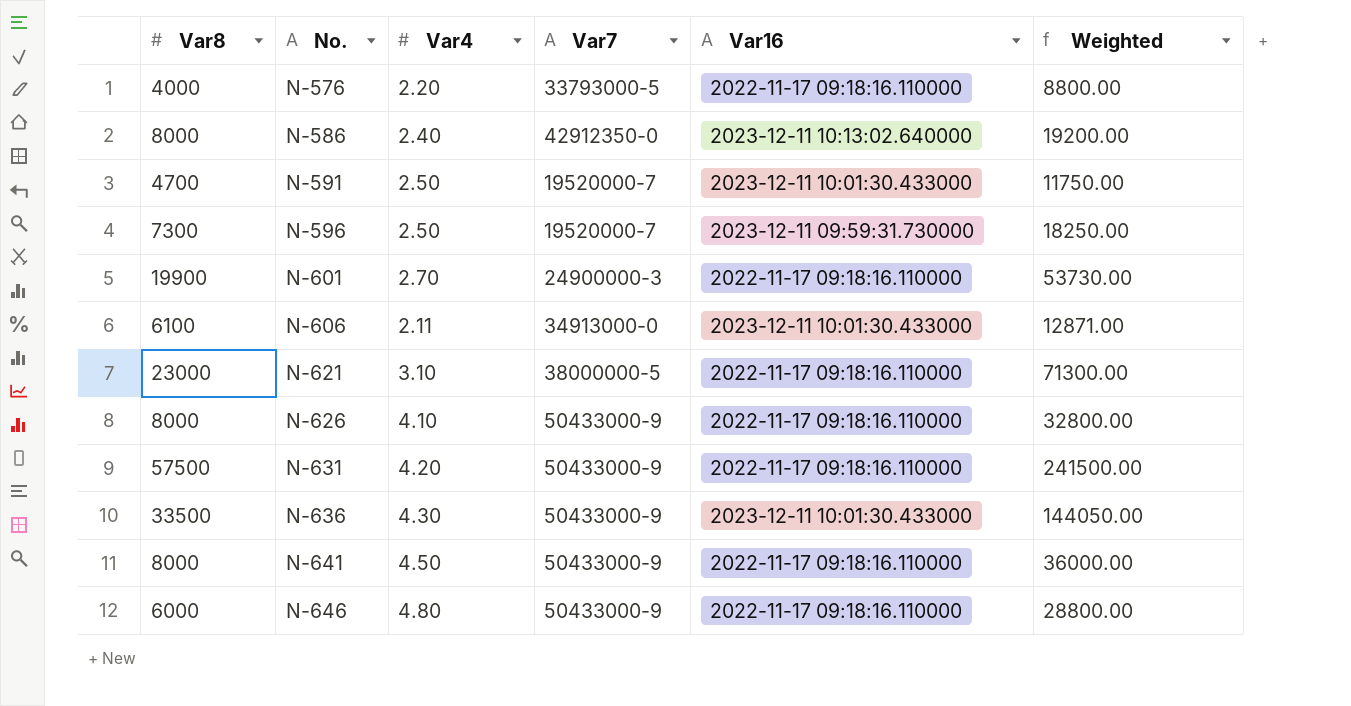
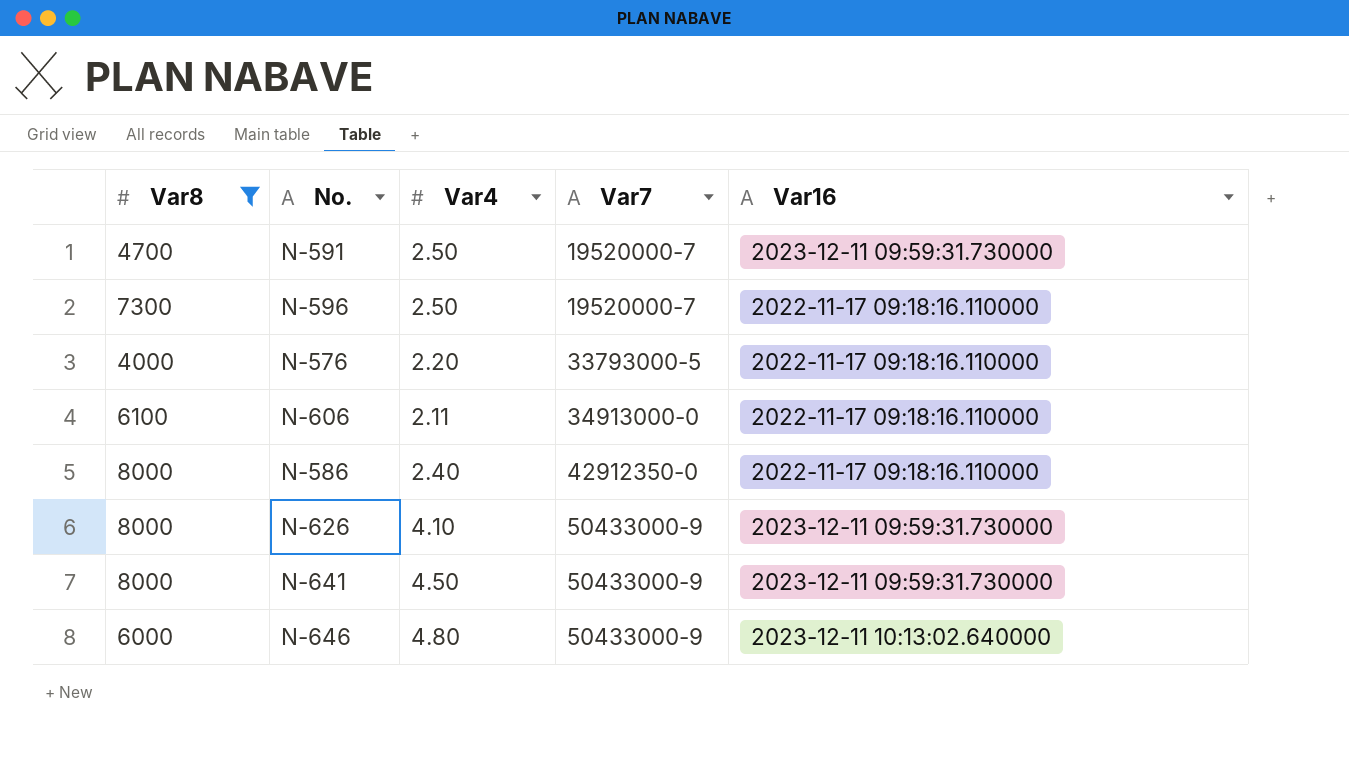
filter: none -> Var8 <= 8000
row order: No. ascending -> Var7 ascending
column Weighted | formula: [Var8] * [Var4] -> none
N-591 | Var16: 2023-12-11 10:01:30.433000 -> 2023-12-11 09:59:31.730000
N-596 | Var16: 2023-12-11 09:59:31.730000 -> 2022-11-17 09:18:16.110000
N-606 | Var16: 2023-12-11 10:01:30.433000 -> 2022-11-17 09:18:16.110000
N-586 | Var16: 2023-12-11 10:13:02.640000 -> 2022-11-17 09:18:16.110000
N-626 | Var16: 2022-11-17 09:18:16.110000 -> 2023-12-11 09:59:31.730000
N-641 | Var16: 2022-11-17 09:18:16.110000 -> 2023-12-11 09:59:31.730000
N-646 | Var16: 2022-11-17 09:18:16.110000 -> 2023-12-11 10:13:02.640000

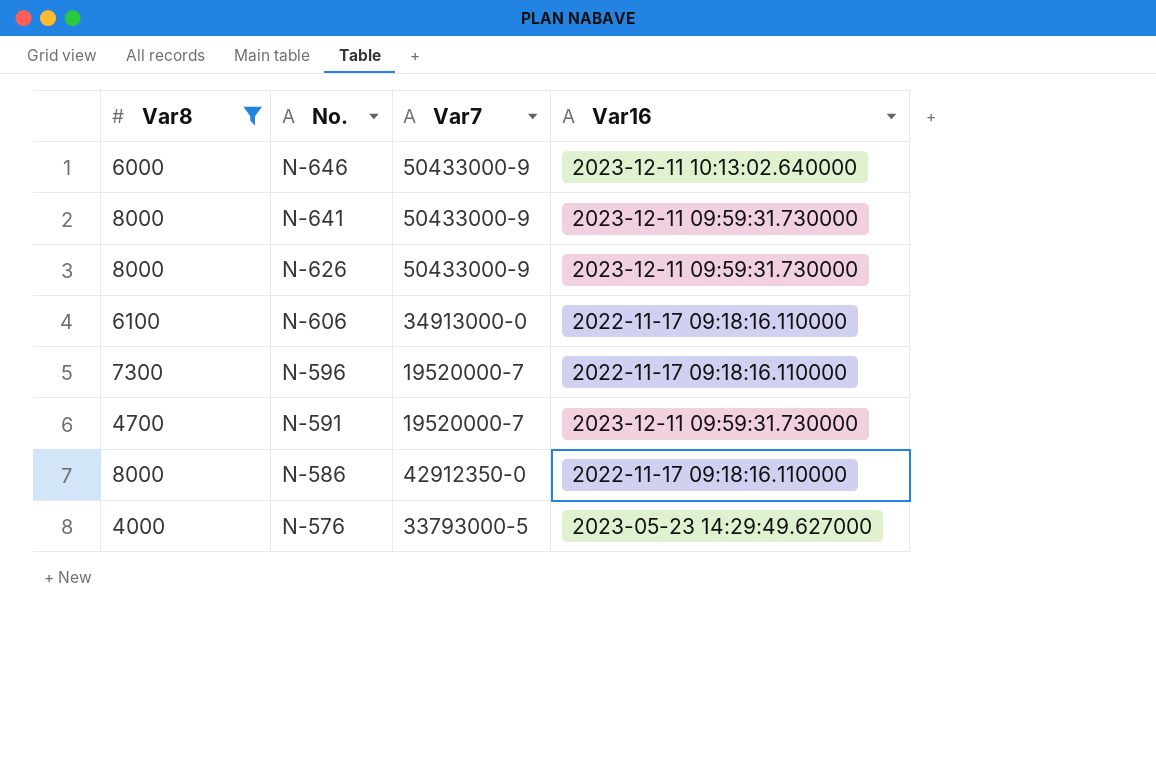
row order: Var7 ascending -> No. descending
column Var4 | position: 3 -> none
N-576 | Var16: 2022-11-17 09:18:16.110000 -> 2023-05-23 14:29:49.627000

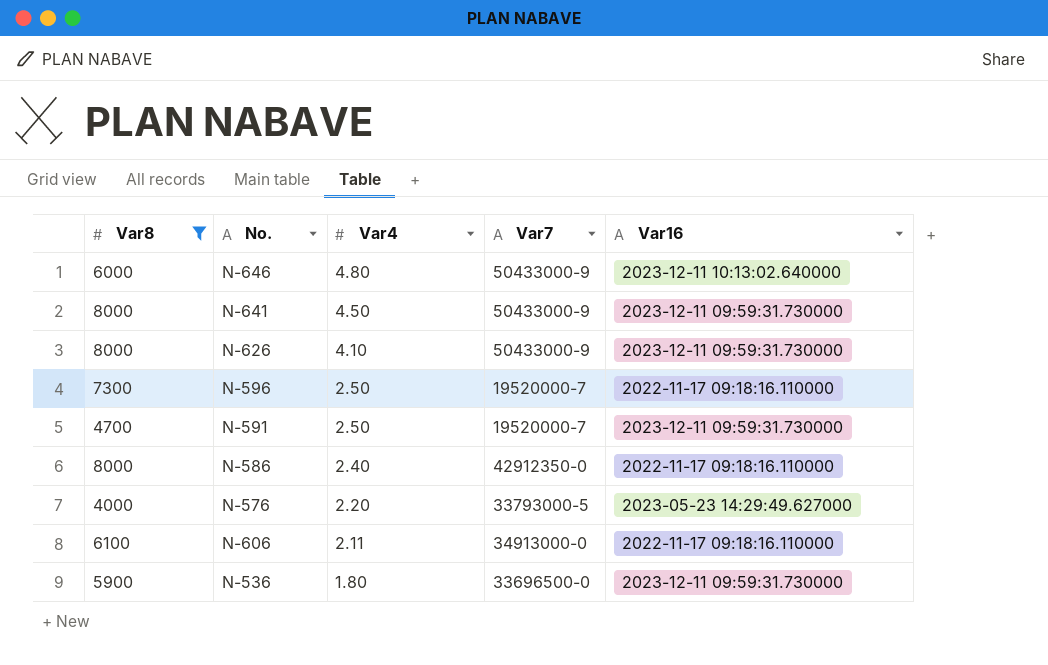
row order: No. descending -> Var4 descending
column Var4 | position: none -> 3
row N-536: none -> 5900 | 1.80 | 33696500-0 | 2023-12-11 09:59:31.730000

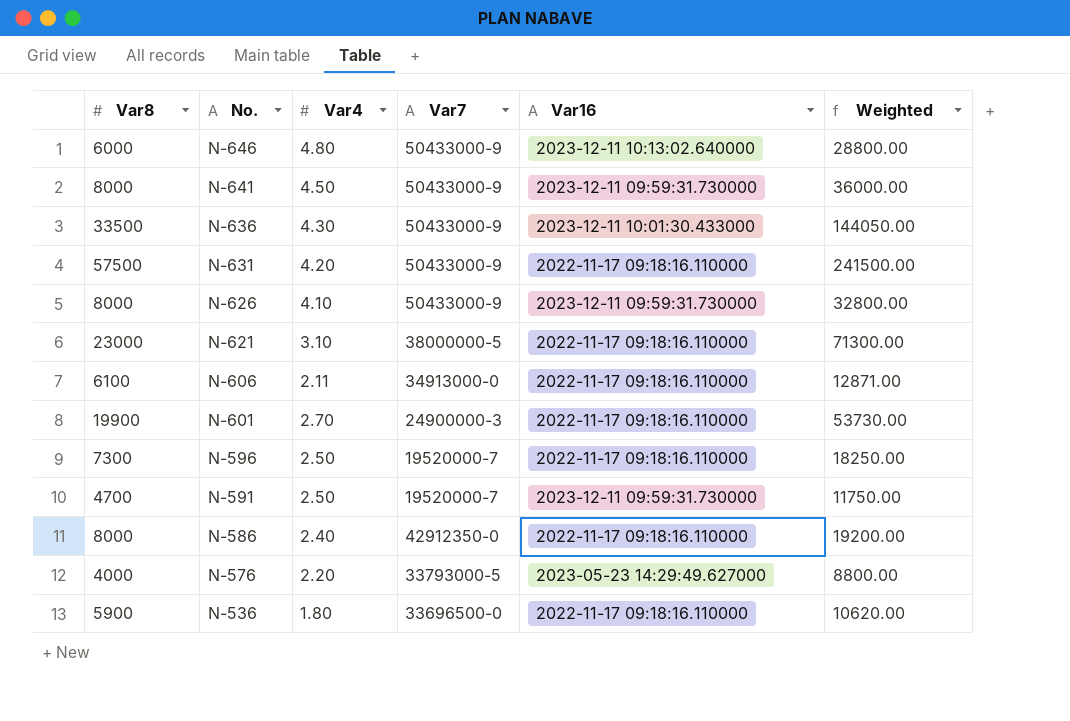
filter: Var8 <= 8000 -> none
row order: Var4 descending -> No. descending
column Weighted | formula: none -> [Var8] * [Var4]
N-536 | Var16: 2023-12-11 09:59:31.730000 -> 2022-11-17 09:18:16.110000

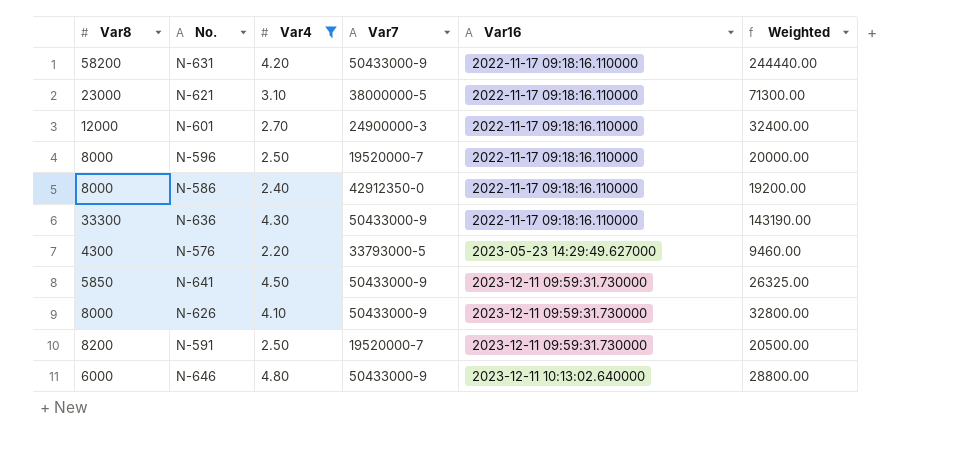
filter: none -> Var4 >= 2.20
row order: No. descending -> Var16 ascending
N-631 | Var8: 57500 -> 58200
N-631 | Weighted: 241500.00 -> 244440.00
N-601 | Var8: 19900 -> 12000
N-601 | Weighted: 53730.00 -> 32400.00
N-596 | Var8: 7300 -> 8000
N-596 | Weighted: 18250.00 -> 20000.00
N-636 | Var8: 33500 -> 33300
N-636 | Var16: 2023-12-11 10:01:30.433000 -> 2022-11-17 09:18:16.110000
N-636 | Weighted: 144050.00 -> 143190.00
N-576 | Var8: 4000 -> 4300
N-576 | Weighted: 8800.00 -> 9460.00
N-641 | Var8: 8000 -> 5850
N-641 | Weighted: 36000.00 -> 26325.00
N-591 | Var8: 4700 -> 8200
N-591 | Weighted: 11750.00 -> 20500.00

